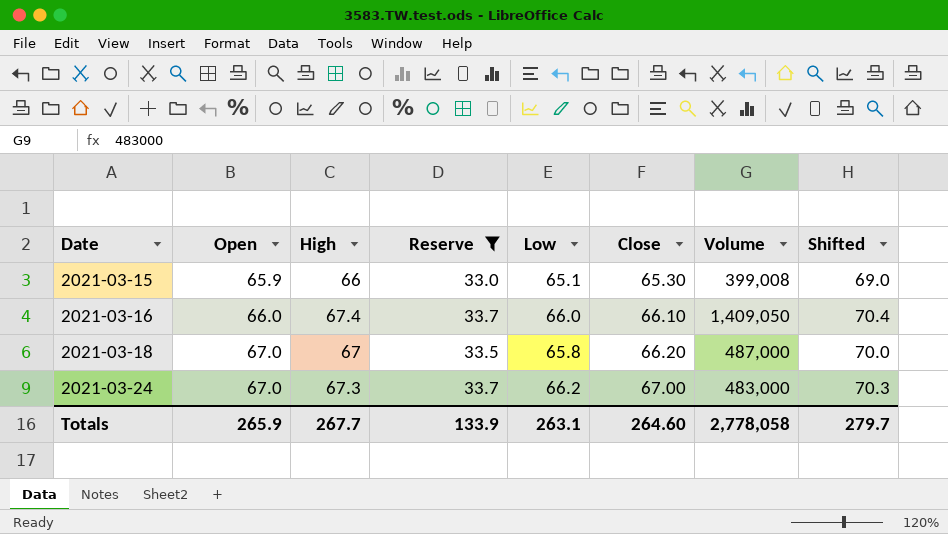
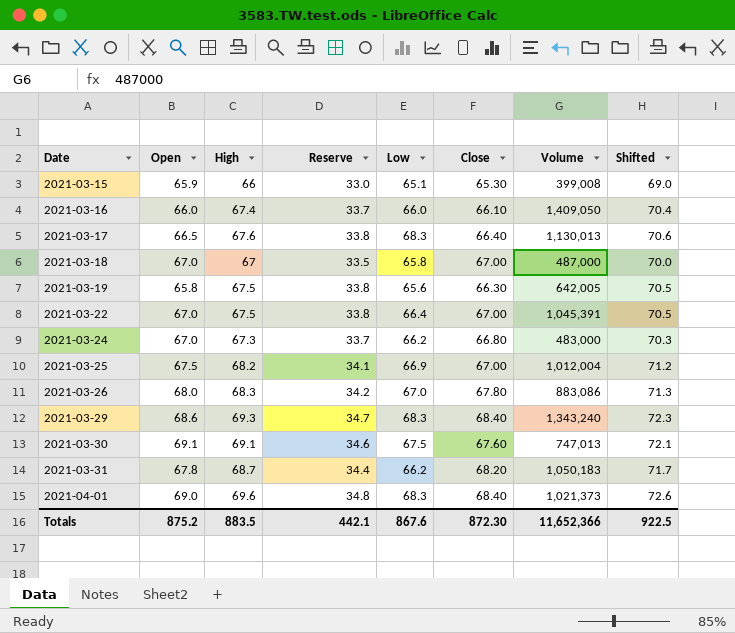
filter: Reserve <= 33.7 -> none
2021-03-18 | Close: 66.20 -> 67.00
2021-03-24 | Close: 67.00 -> 66.80
Totals | Open: 265.9 -> 875.2
Totals | High: 267.7 -> 883.5
Totals | Reserve: 133.9 -> 442.1
Totals | Low: 263.1 -> 867.6
Totals | Close: 264.60 -> 872.30
Totals | Volume: 2,778,058 -> 11,652,366
Totals | Shifted: 279.7 -> 922.5

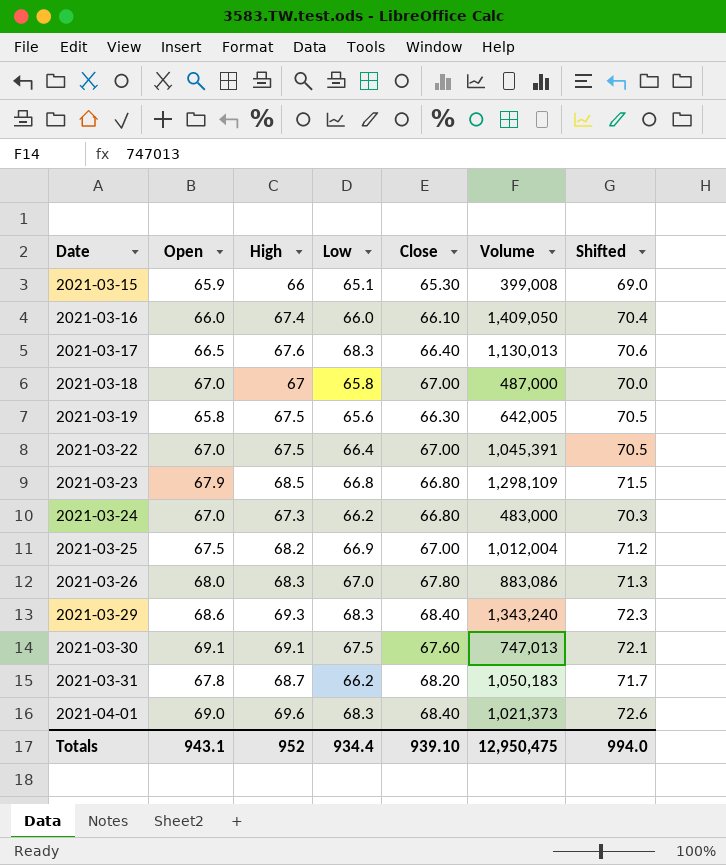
column Reserve | formula: [High] * 0.5 -> none
row 2021-03-23: none -> 67.9 | 68.5 | 66.8 | 66.80 | 1,298,109 | 71.5
Totals | Open: 875.2 -> 943.1
Totals | High: 883.5 -> 952
Totals | Low: 867.6 -> 934.4
Totals | Close: 872.30 -> 939.10
Totals | Volume: 11,652,366 -> 12,950,475
Totals | Shifted: 922.5 -> 994.0

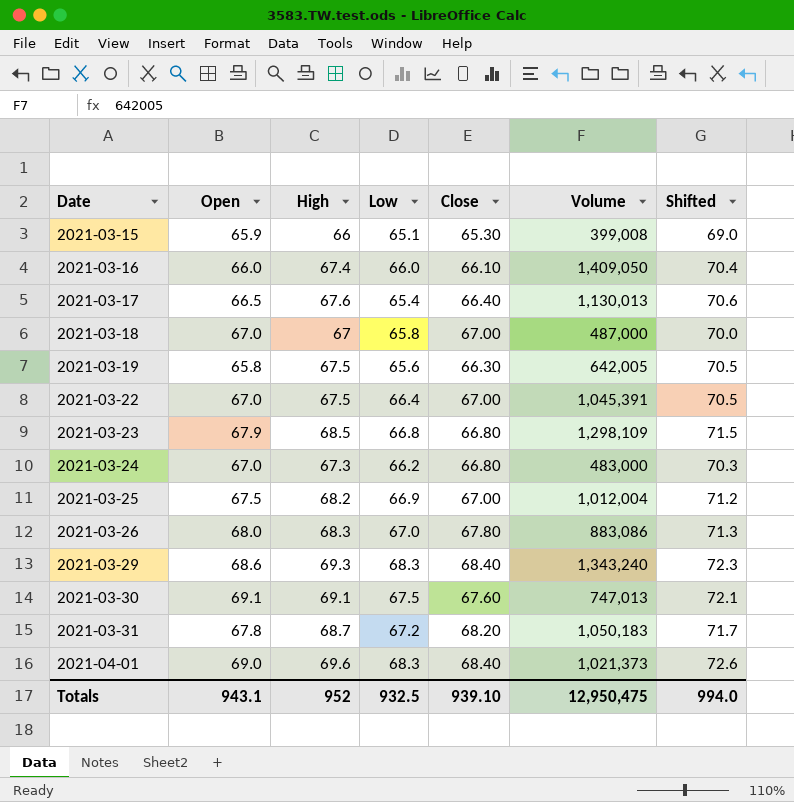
2021-03-17 | Low: 68.3 -> 65.4
2021-03-31 | Low: 66.2 -> 67.2
Totals | Low: 934.4 -> 932.5

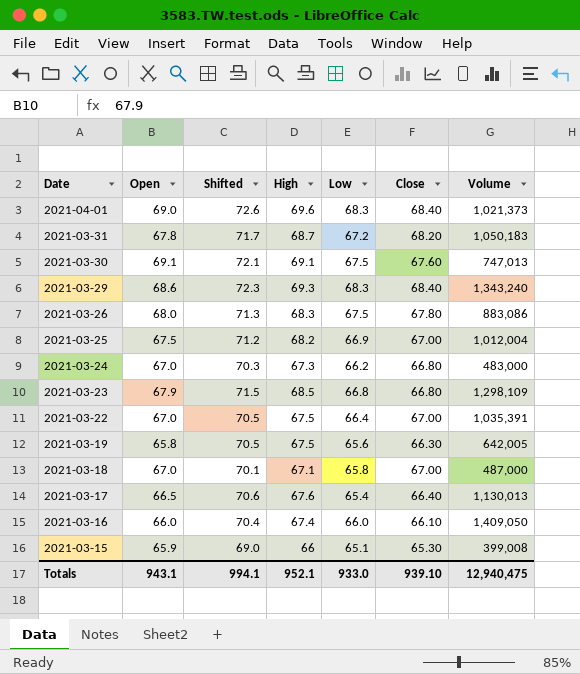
row order: Date ascending -> Date descending
column Shifted | position: 7 -> 3
2021-03-26 | Low: 67.0 -> 67.5
2021-03-22 | Volume: 1,045,391 -> 1,035,391
2021-03-18 | Shifted: 70.0 -> 70.1
2021-03-18 | High: 67 -> 67.1
Totals | Shifted: 994.0 -> 994.1
Totals | High: 952 -> 952.1
Totals | Low: 932.5 -> 933.0
Totals | Volume: 12,950,475 -> 12,940,475

